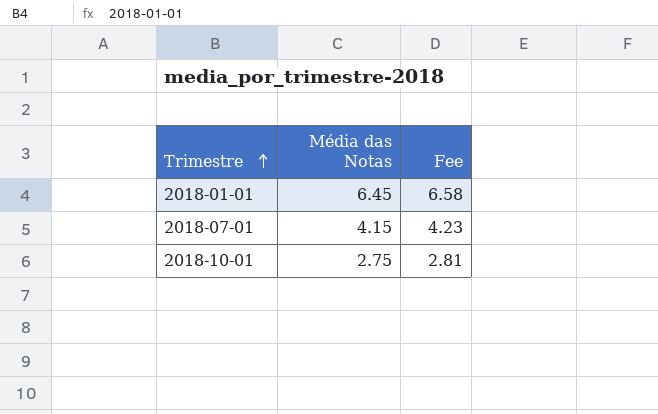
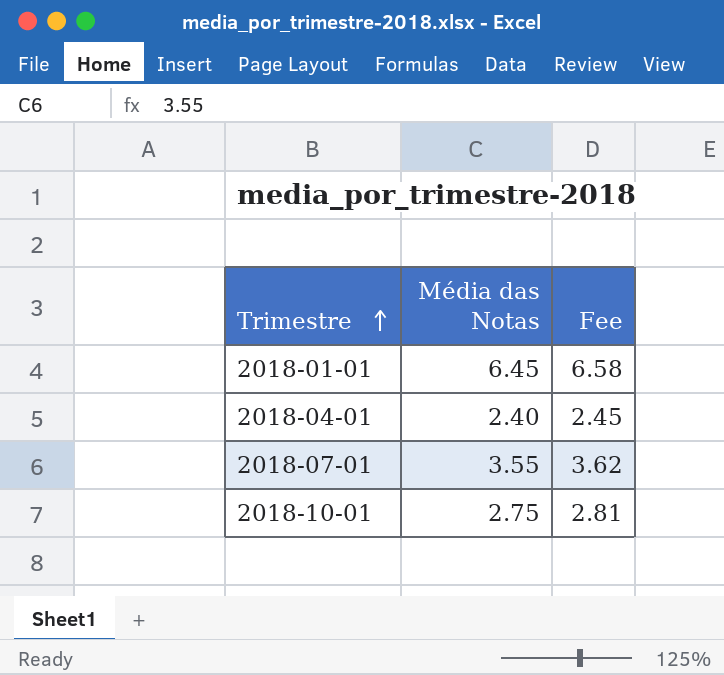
row 2018-04-01: none -> 2.40 | 2.45
2018-07-01 | Média das Notas: 4.15 -> 3.55
2018-07-01 | Fee: 4.23 -> 3.62

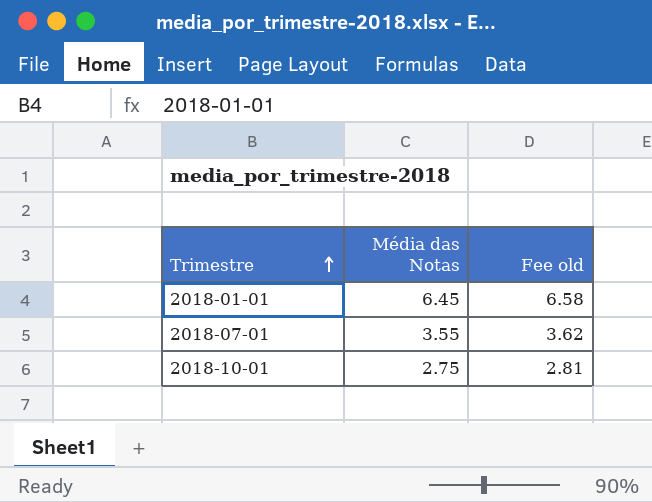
column name: Fee -> Fee old
row 2018-04-01: 2.40 | 2.45 -> none

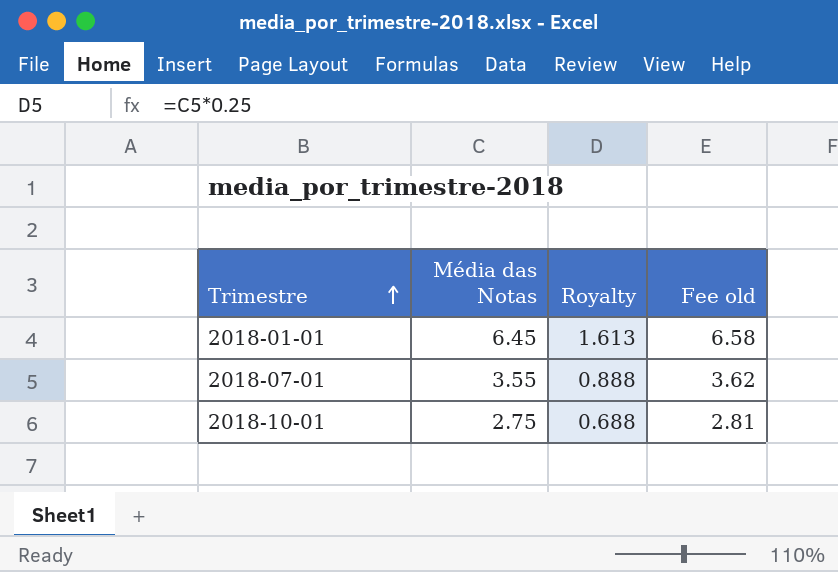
column Royalty | formula: none -> [Média das Notas] * 0.25

